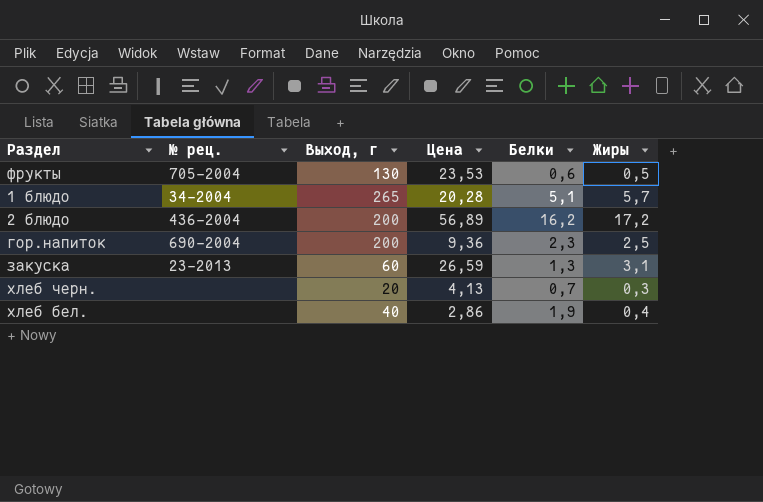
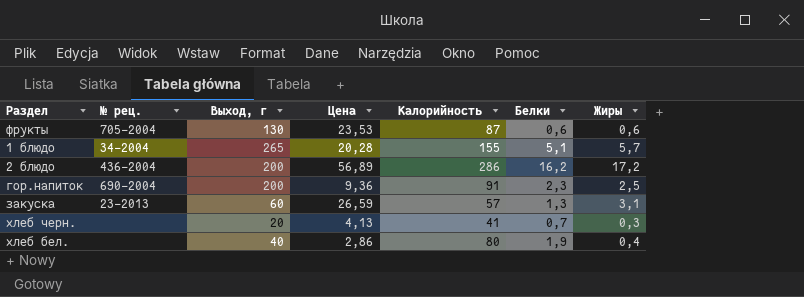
column Калорийность | position: none -> 5
фрукты | Жиры: 0,5 -> 0,6

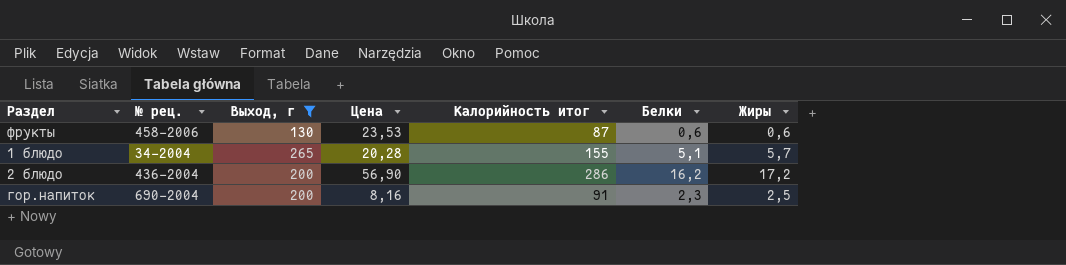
filter: none -> Выход, г >= 130
column name: Калорийность -> Калорийность итог
фрукты | № рец.: 705-2004 -> 458-2006
2 блюдо | Цена: 56,89 -> 56,90
гор.напиток | Цена: 9,36 -> 8,16

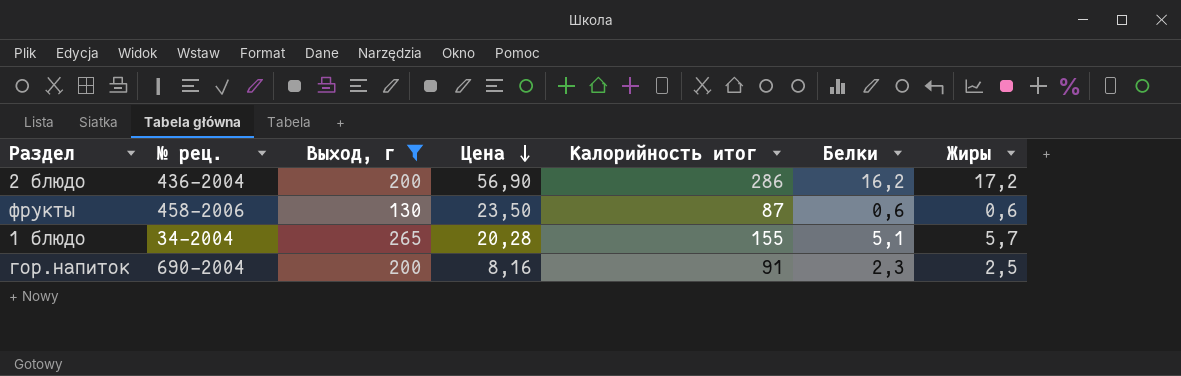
row order: none -> Цена descending
фрукты | Цена: 23,53 -> 23,50

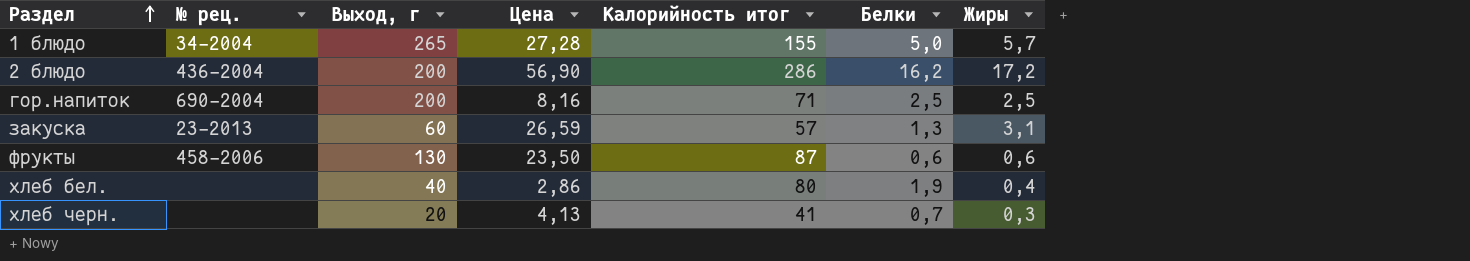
filter: Выход, г >= 130 -> none
row order: Цена descending -> Раздел ascending
1 блюдо | Цена: 20,28 -> 27,28
1 блюдо | Белки: 5,1 -> 5,0
гор.напиток | Калорийность итог: 91 -> 71
гор.напиток | Белки: 2,3 -> 2,5

